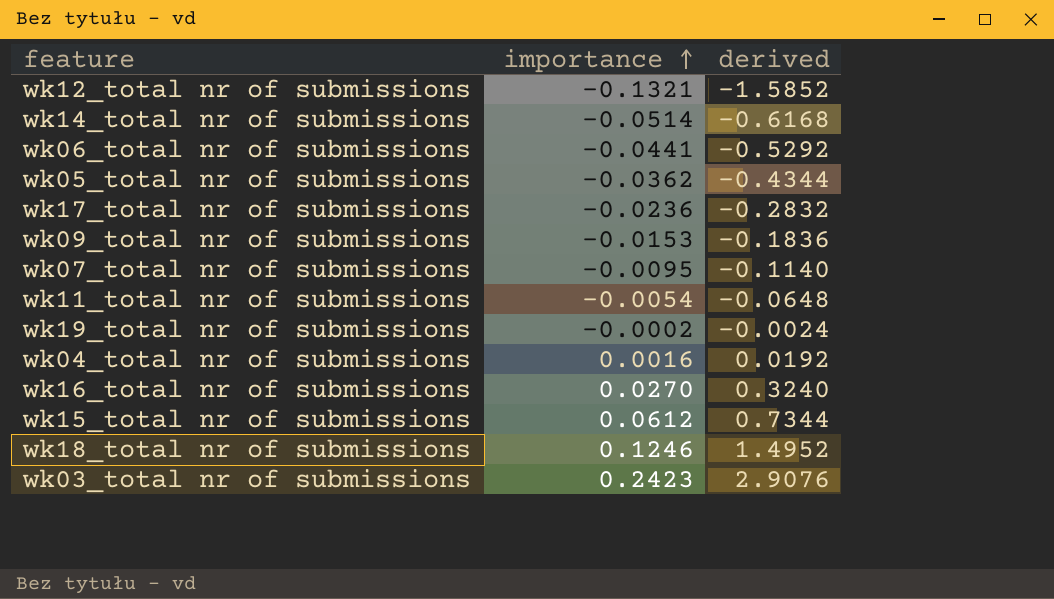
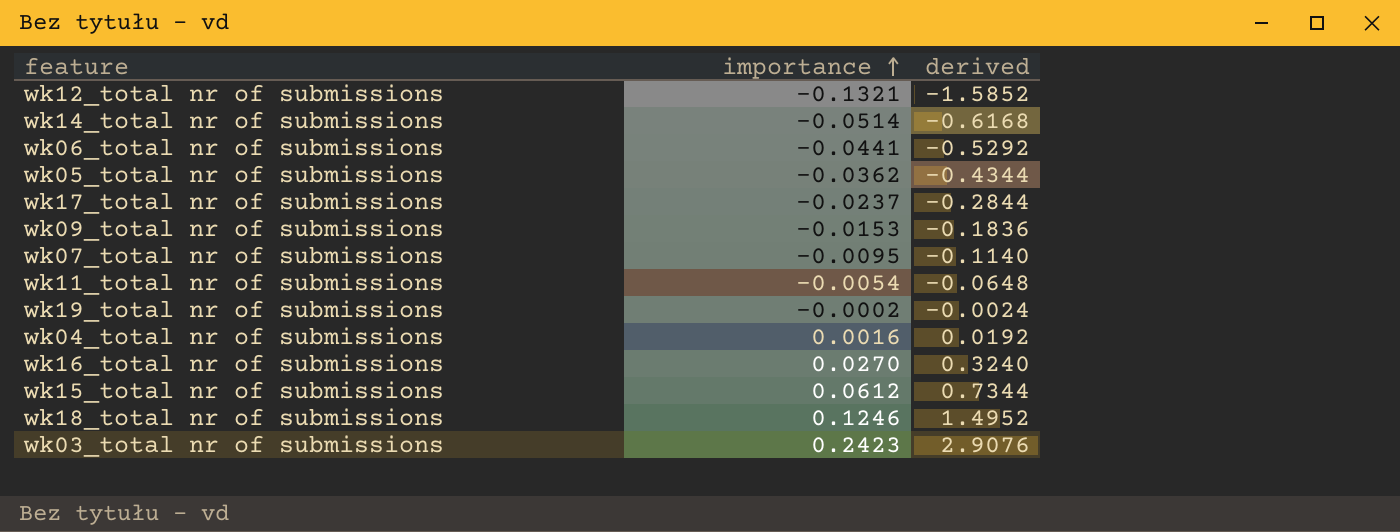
wk17_total nr of submissions | importance: -0.0236 -> -0.0237
wk17_total nr of submissions | derived: -0.2832 -> -0.2844

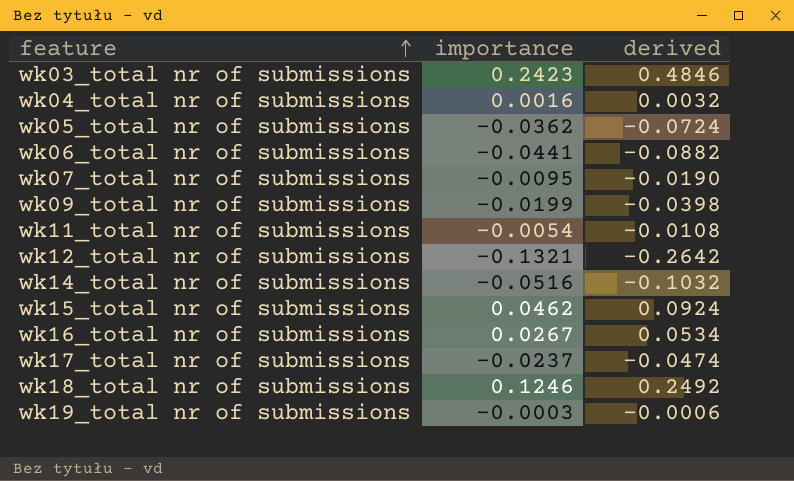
row order: importance ascending -> feature ascending
column derived | formula: [importance] * 12 -> [importance] * 2
wk09_total nr of submissions | importance: -0.0153 -> -0.0199
wk14_total nr of submissions | importance: -0.0514 -> -0.0516
wk15_total nr of submissions | importance: 0.0612 -> 0.0462
wk16_total nr of submissions | importance: 0.0270 -> 0.0267
wk19_total nr of submissions | importance: -0.0002 -> -0.0003

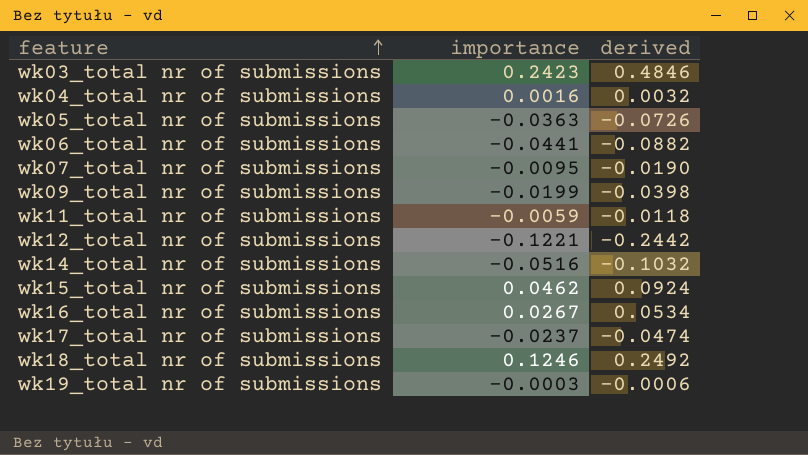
wk05_total nr of submissions | importance: -0.0362 -> -0.0363
wk05_total nr of submissions | derived: -0.0724 -> -0.0726
wk11_total nr of submissions | importance: -0.0054 -> -0.0059
wk11_total nr of submissions | derived: -0.0108 -> -0.0118
wk12_total nr of submissions | importance: -0.1321 -> -0.1221
wk12_total nr of submissions | derived: -0.2642 -> -0.2442

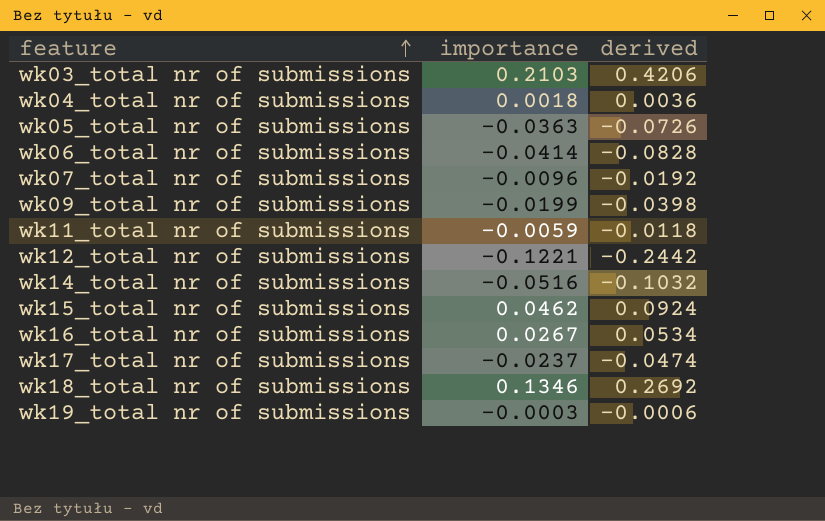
wk03_total nr of submissions | importance: 0.2423 -> 0.2103
wk03_total nr of submissions | derived: 0.4846 -> 0.4206
wk04_total nr of submissions | importance: 0.0016 -> 0.0018
wk04_total nr of submissions | derived: 0.0032 -> 0.0036
wk06_total nr of submissions | importance: -0.0441 -> -0.0414
wk06_total nr of submissions | derived: -0.0882 -> -0.0828
wk07_total nr of submissions | importance: -0.0095 -> -0.0096
wk07_total nr of submissions | derived: -0.0190 -> -0.0192
wk18_total nr of submissions | importance: 0.1246 -> 0.1346
wk18_total nr of submissions | derived: 0.2492 -> 0.2692

